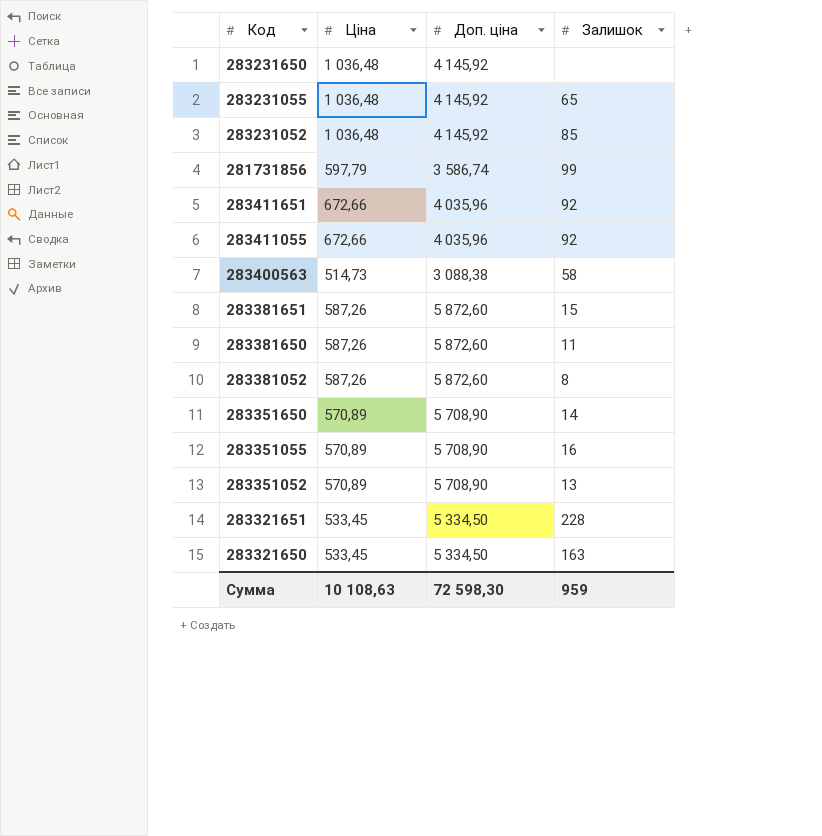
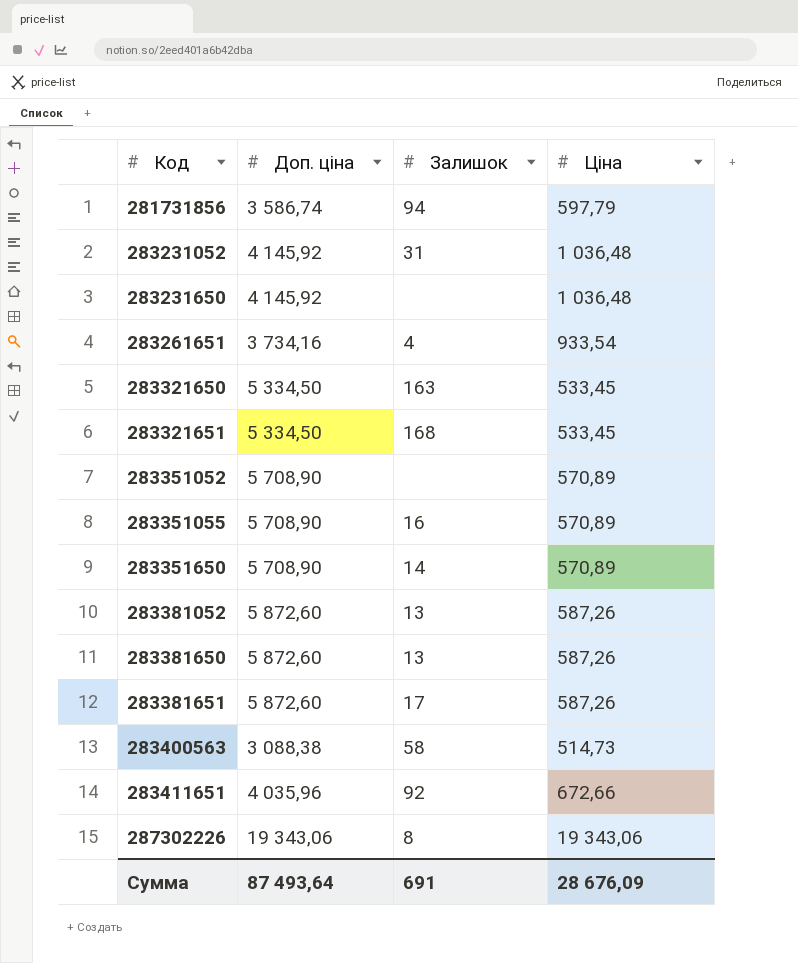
row order: none -> Код ascending
column Ціна | position: 2 -> 4
row 283231055: 1 036,48 | 4 145,92 | 65 -> none
row 283411055: 672,66 | 4 035,96 | 92 -> none
281731856 | Залишок: 99 -> 94
283231052 | Залишок: 85 -> 31
row 283261651: none -> 3 734,16 | 4 | 933,54
283321651 | Залишок: 228 -> 168
283351052 | Залишок: 13 -> none
283381052 | Залишок: 8 -> 13
283381650 | Залишок: 11 -> 13
283381651 | Залишок: 15 -> 17
row 287302226: none -> 19 343,06 | 8 | 19 343,06
Сумма | Доп. ціна: 72 598,30 -> 87 493,64
Сумма | Залишок: 959 -> 691
Сумма | Ціна: 10 108,63 -> 28 676,09

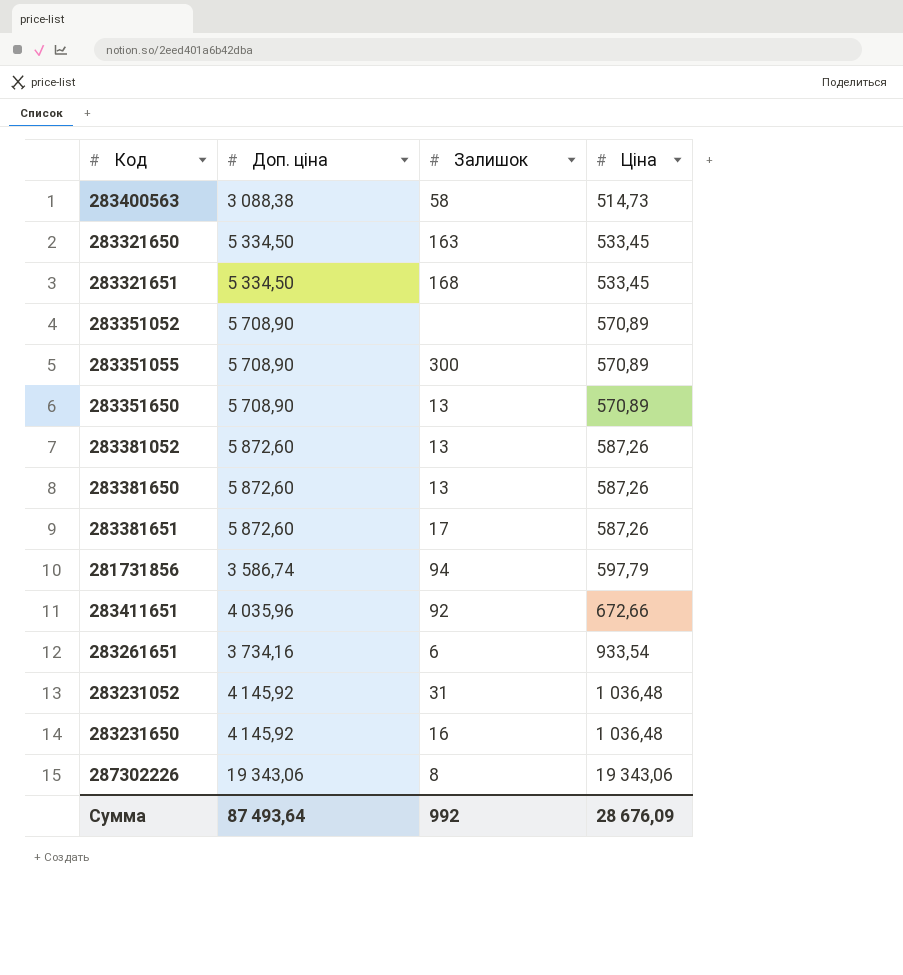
row order: Код ascending -> Ціна ascending
283351055 | Залишок: 16 -> 300
283351650 | Залишок: 14 -> 13
283261651 | Залишок: 4 -> 6
283231650 | Залишок: none -> 16
Сумма | Залишок: 691 -> 992

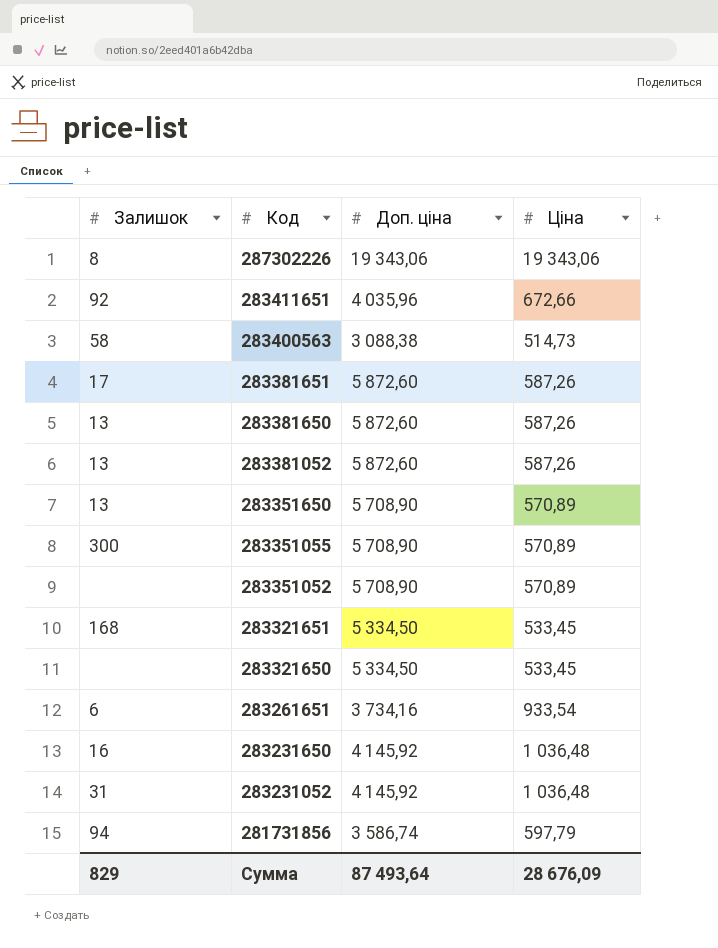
row order: Ціна ascending -> Код descending
column Залишок | position: 3 -> 1
283321650 | Залишок: 163 -> none
Сумма | Залишок: 992 -> 829

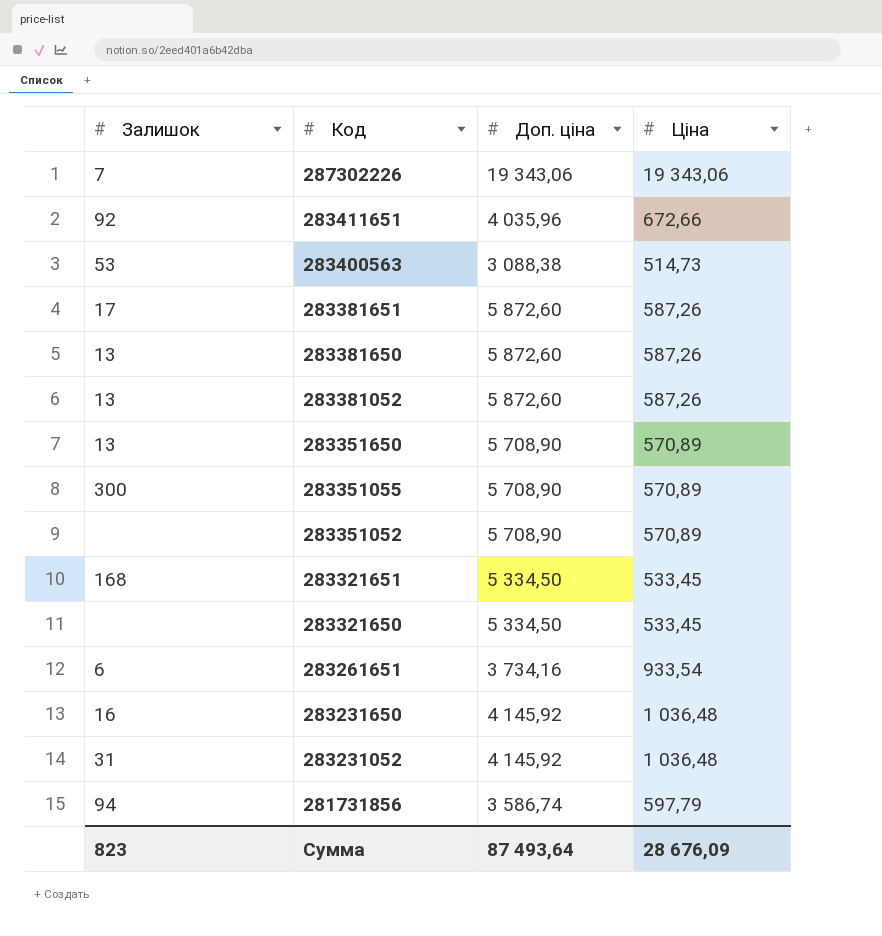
287302226 | Залишок: 8 -> 7
283400563 | Залишок: 58 -> 53
Сумма | Залишок: 829 -> 823

